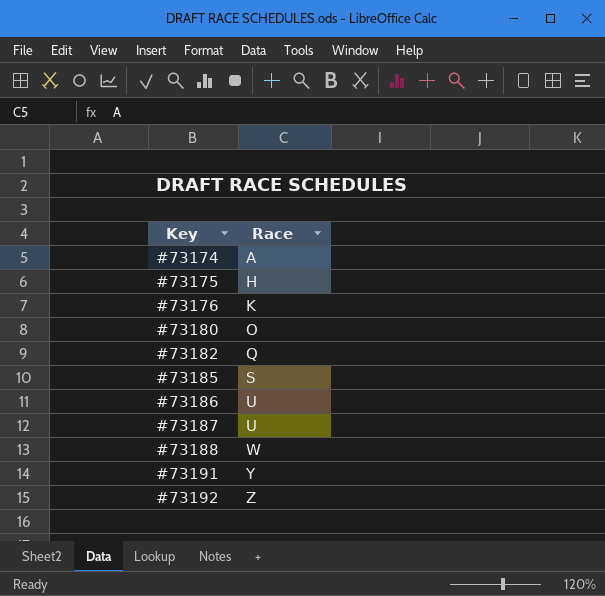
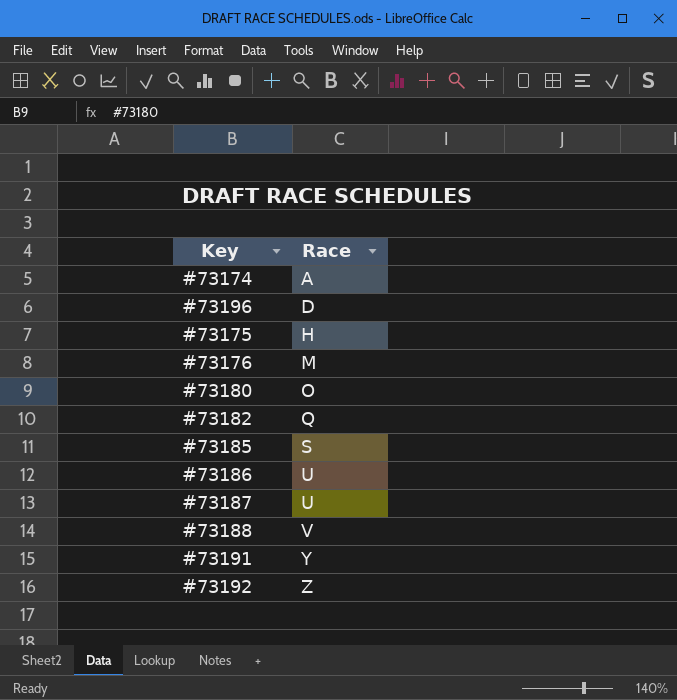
row #73196: none -> D
#73176 | Race: K -> M
#73188 | Race: W -> V

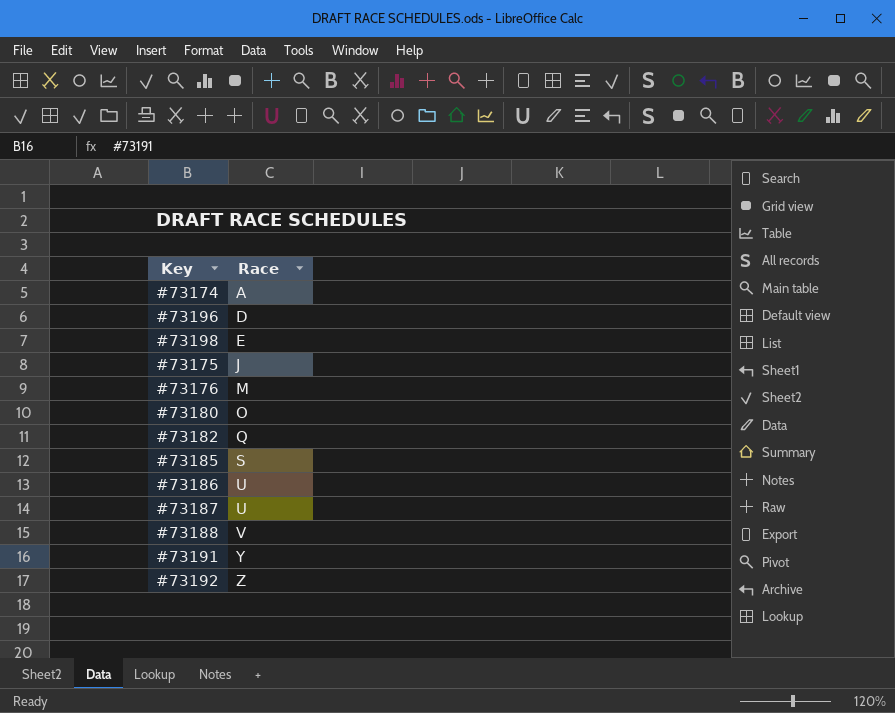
row #73198: none -> E
#73175 | Race: H -> J

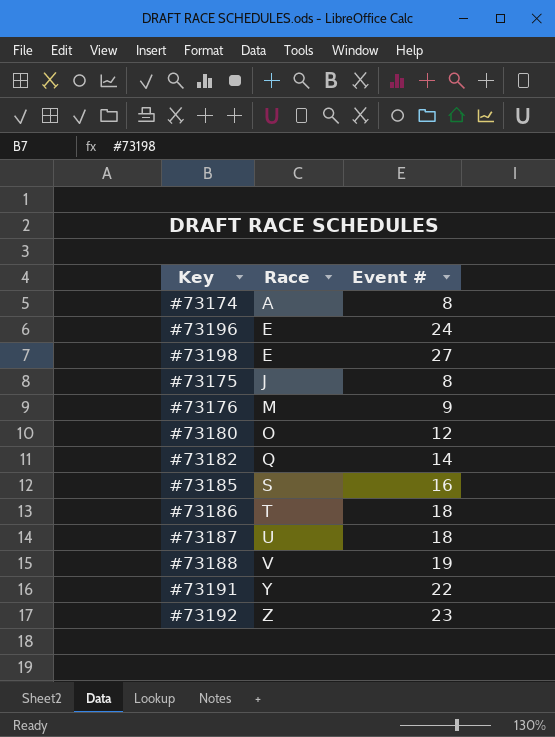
column Event # | position: none -> 3
#73196 | Race: D -> E
#73186 | Race: U -> T

